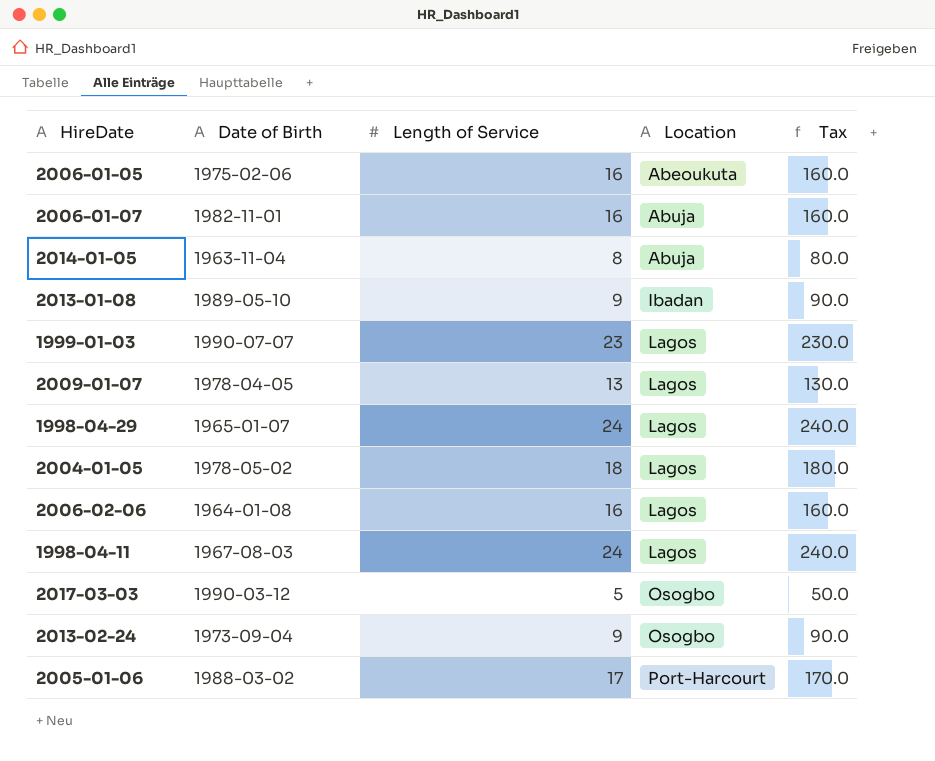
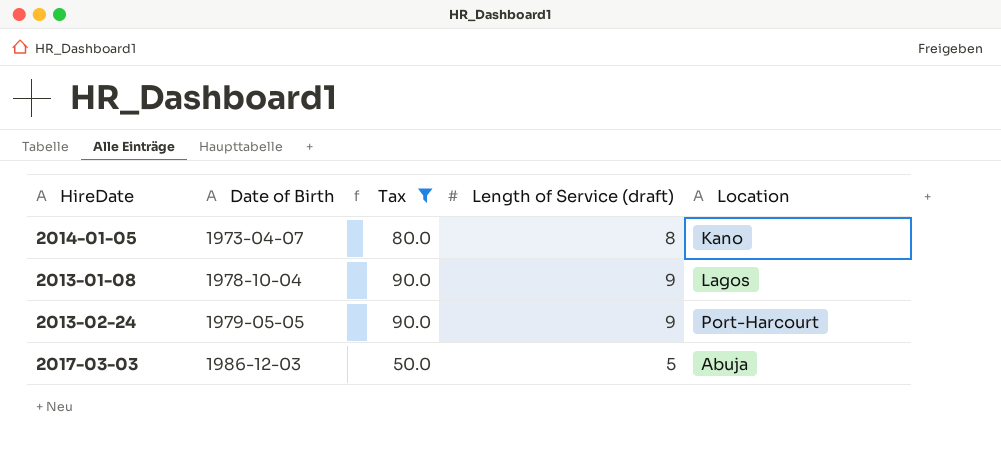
filter: none -> Tax <= 90.0
row order: Location ascending -> Date of Birth ascending
column Tax | position: 5 -> 3
column name: Length of Service -> Length of Service (draft)
2014-01-05 | Date of Birth: 1963-11-04 -> 1973-04-07
2014-01-05 | Location: Abuja -> Kano
2013-01-08 | Date of Birth: 1989-05-10 -> 1978-10-04
2013-01-08 | Location: Ibadan -> Lagos
2013-02-24 | Date of Birth: 1973-09-04 -> 1979-05-05
2013-02-24 | Location: Osogbo -> Port-Harcourt
2017-03-03 | Date of Birth: 1990-03-12 -> 1986-12-03
2017-03-03 | Location: Osogbo -> Abuja

